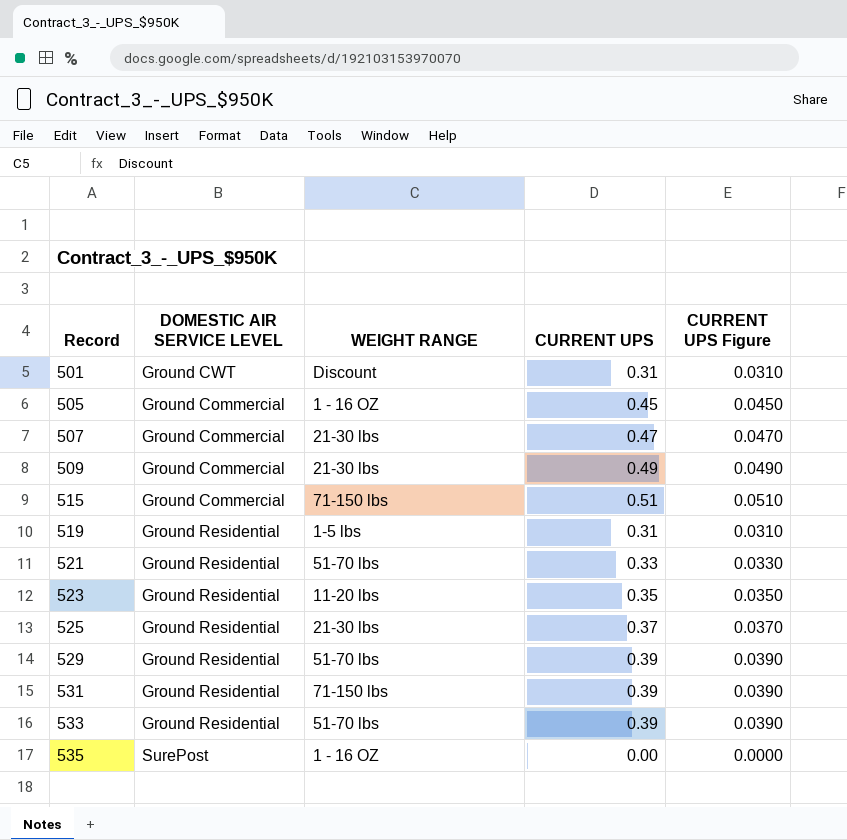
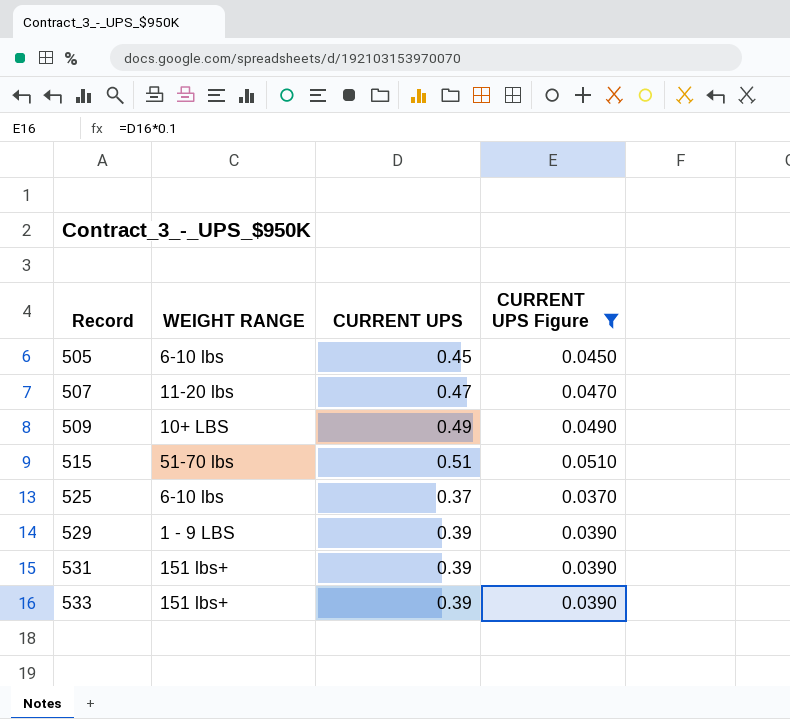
filter: none -> CURRENT UPS Figure >= 0.0370
column DOMESTIC AIR SERVICE LEVEL | position: 2 -> none
505 | WEIGHT RANGE: 1 - 16 OZ -> 6-10 lbs
507 | WEIGHT RANGE: 21-30 lbs -> 11-20 lbs
509 | WEIGHT RANGE: 21-30 lbs -> 10+ LBS
515 | WEIGHT RANGE: 71-150 lbs -> 51-70 lbs
525 | WEIGHT RANGE: 21-30 lbs -> 6-10 lbs
529 | WEIGHT RANGE: 51-70 lbs -> 1 - 9 LBS
531 | WEIGHT RANGE: 71-150 lbs -> 151 lbs+
533 | WEIGHT RANGE: 51-70 lbs -> 151 lbs+

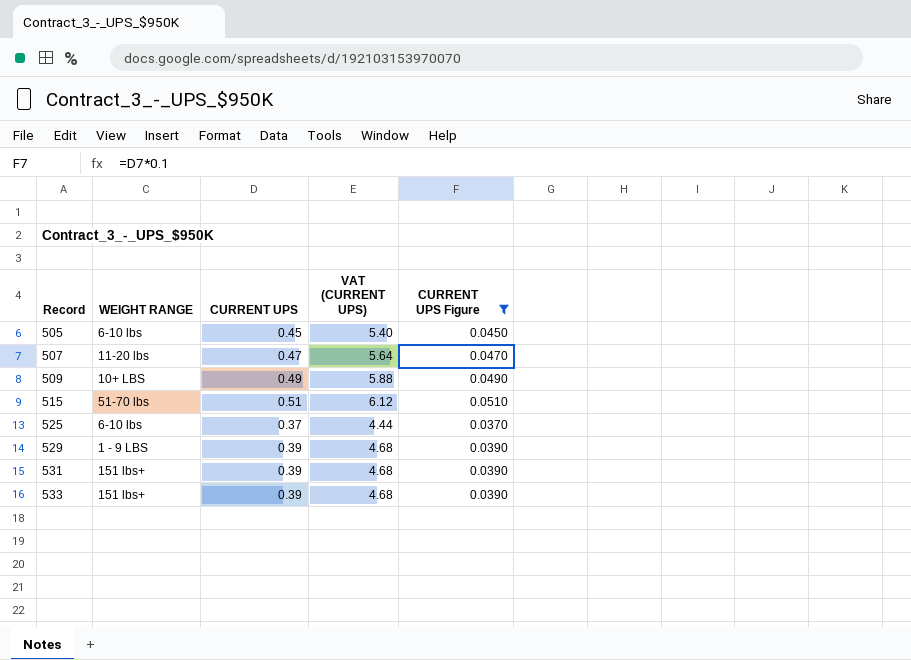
column VAT (CURRENT UPS) | formula: none -> [CURRENT UPS] * 12

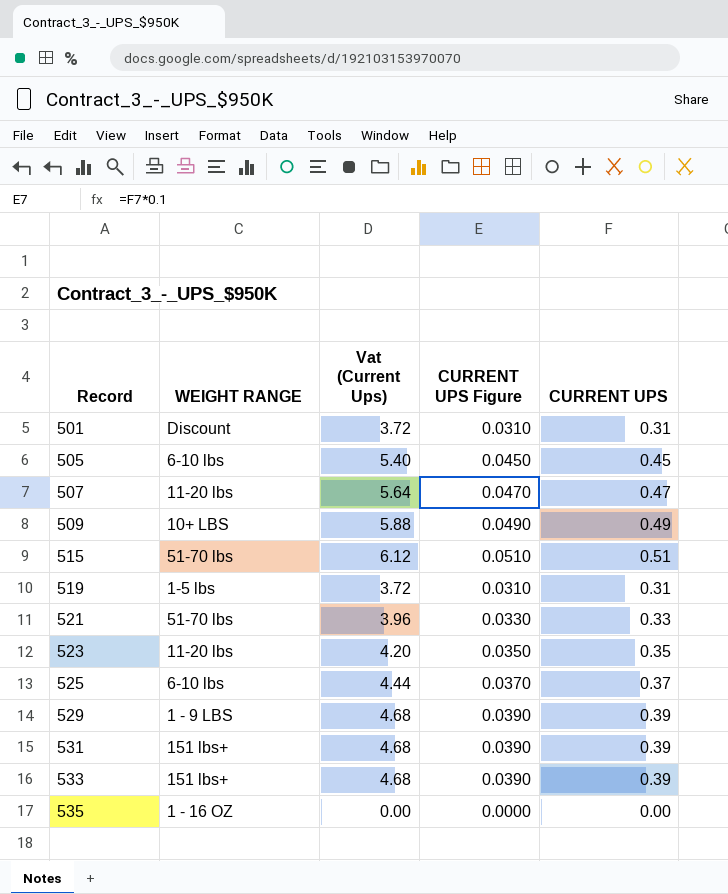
filter: CURRENT UPS Figure >= 0.0370 -> none
column name: VAT (CURRENT UPS) -> Vat (Current Ups)
column CURRENT UPS | position: 3 -> 5

